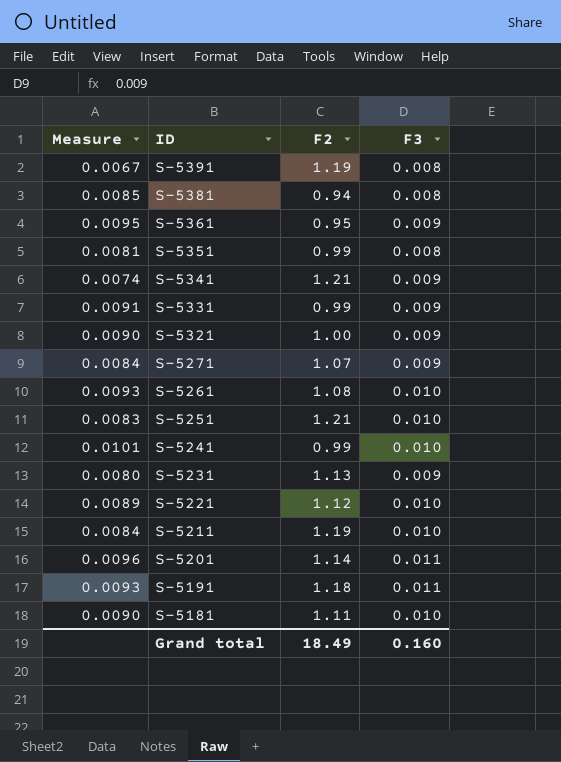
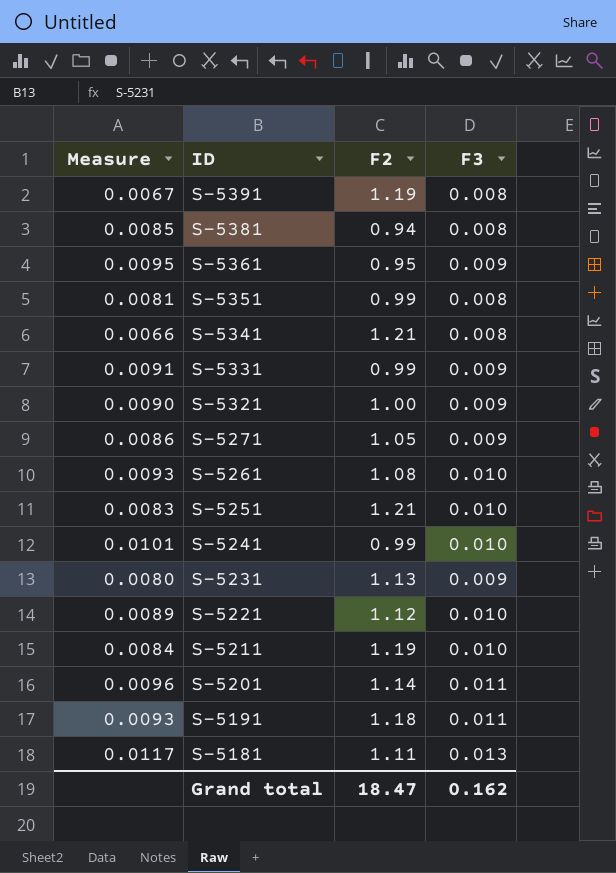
S-5341 | Measure: 0.0074 -> 0.0066
S-5341 | F3: 0.009 -> 0.008
S-5271 | Measure: 0.0084 -> 0.0086
S-5271 | F2: 1.07 -> 1.05
S-5181 | Measure: 0.0090 -> 0.0117
S-5181 | F3: 0.010 -> 0.013
Grand total | F2: 18.49 -> 18.47
Grand total | F3: 0.160 -> 0.162

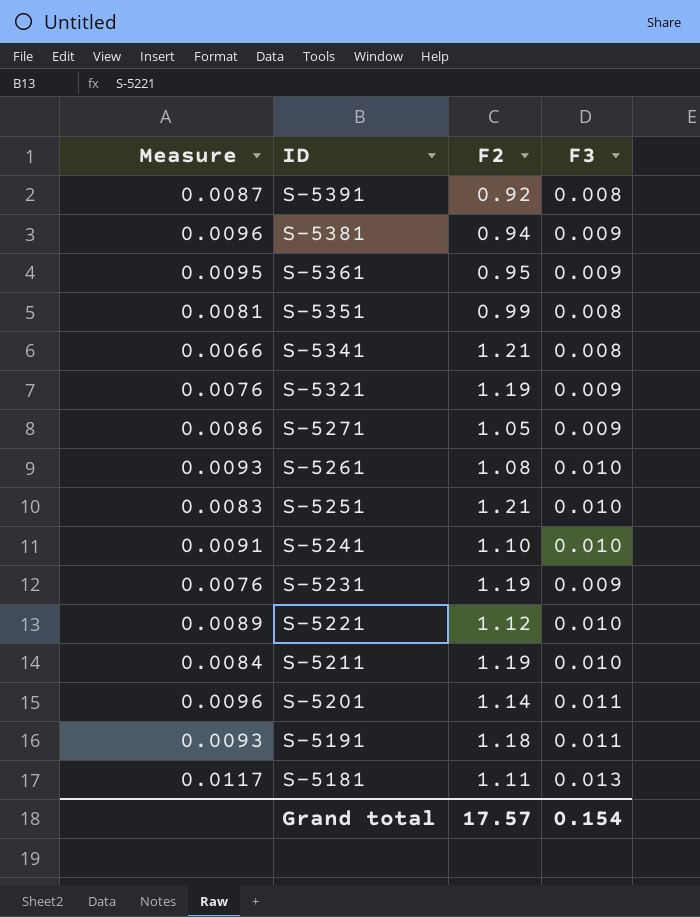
row S-5331: 0.0091 | 0.99 | 0.009 -> none
S-5391 | Measure: 0.0067 -> 0.0087
S-5391 | F2: 1.19 -> 0.92
S-5381 | Measure: 0.0085 -> 0.0096
S-5381 | F3: 0.008 -> 0.009
S-5321 | Measure: 0.0090 -> 0.0076
S-5321 | F2: 1.00 -> 1.19
S-5241 | Measure: 0.0101 -> 0.0091
S-5241 | F2: 0.99 -> 1.10
S-5231 | Measure: 0.0080 -> 0.0076
S-5231 | F2: 1.13 -> 1.19
Grand total | F2: 18.47 -> 17.57
Grand total | F3: 0.162 -> 0.154

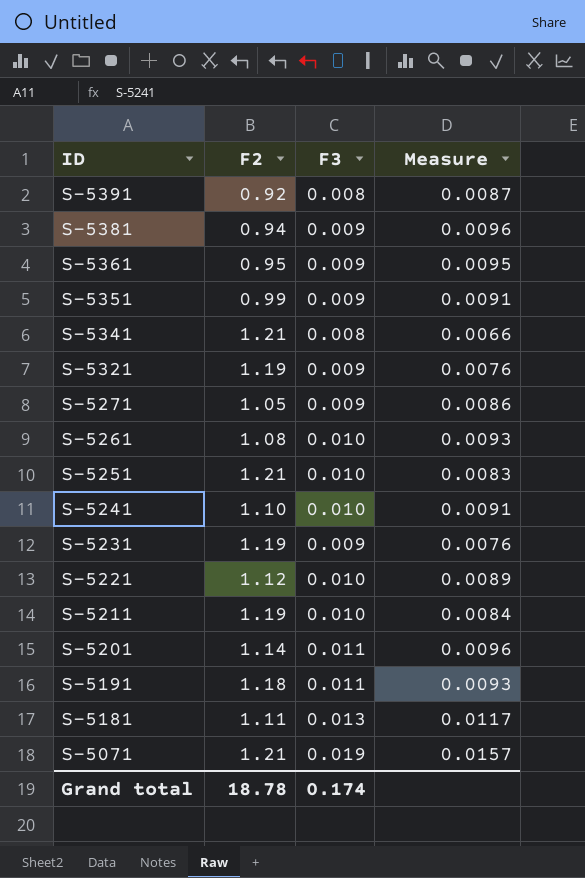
column Measure | position: 1 -> 4
S-5351 | F3: 0.008 -> 0.009
S-5351 | Measure: 0.0081 -> 0.0091
row S-5071: none -> 1.21 | 0.019 | 0.0157
Grand total | F2: 17.57 -> 18.78
Grand total | F3: 0.154 -> 0.174

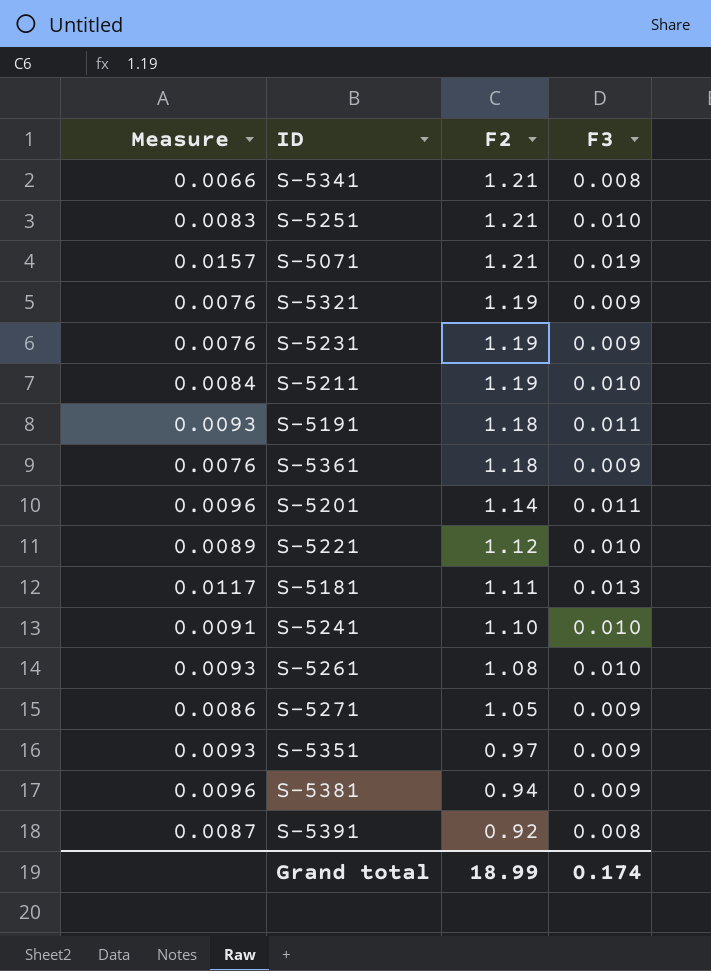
row order: ID descending -> F2 descending
column Measure | position: 4 -> 1
S-5361 | Measure: 0.0095 -> 0.0076
S-5361 | F2: 0.95 -> 1.18
S-5351 | Measure: 0.0091 -> 0.0093
S-5351 | F2: 0.99 -> 0.97
Grand total | F2: 18.78 -> 18.99

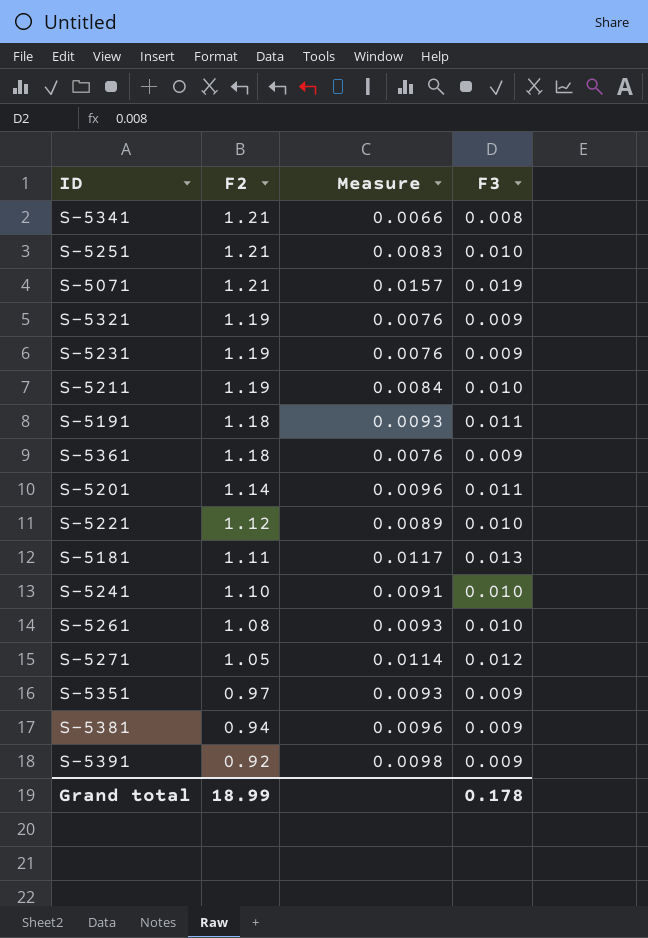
column Measure | position: 1 -> 3
S-5271 | Measure: 0.0086 -> 0.0114
S-5271 | F3: 0.009 -> 0.012
S-5391 | Measure: 0.0087 -> 0.0098
S-5391 | F3: 0.008 -> 0.009
Grand total | F3: 0.174 -> 0.178

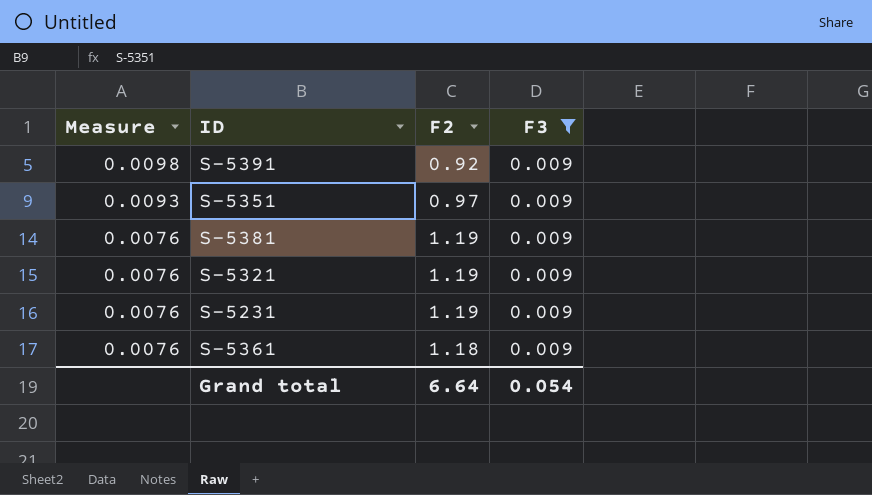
filter: none -> F3 = 0.009
row order: F2 descending -> Measure descending
column Measure | position: 3 -> 1
S-5381 | Measure: 0.0096 -> 0.0076
S-5381 | F2: 0.94 -> 1.19
Grand total | F2: 18.99 -> 6.64
Grand total | F3: 0.178 -> 0.054

